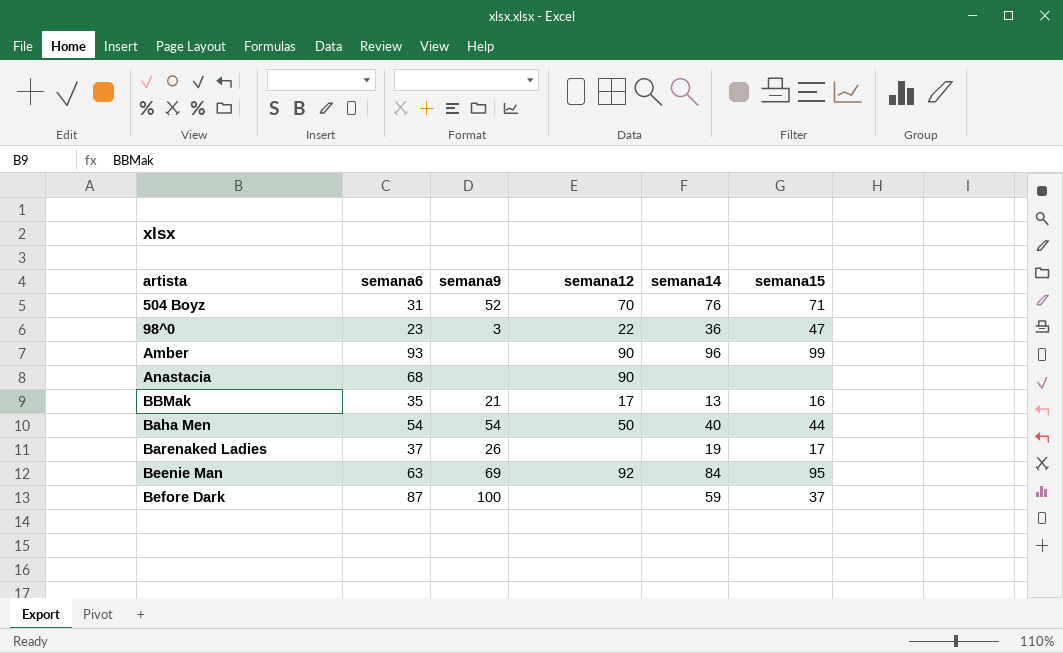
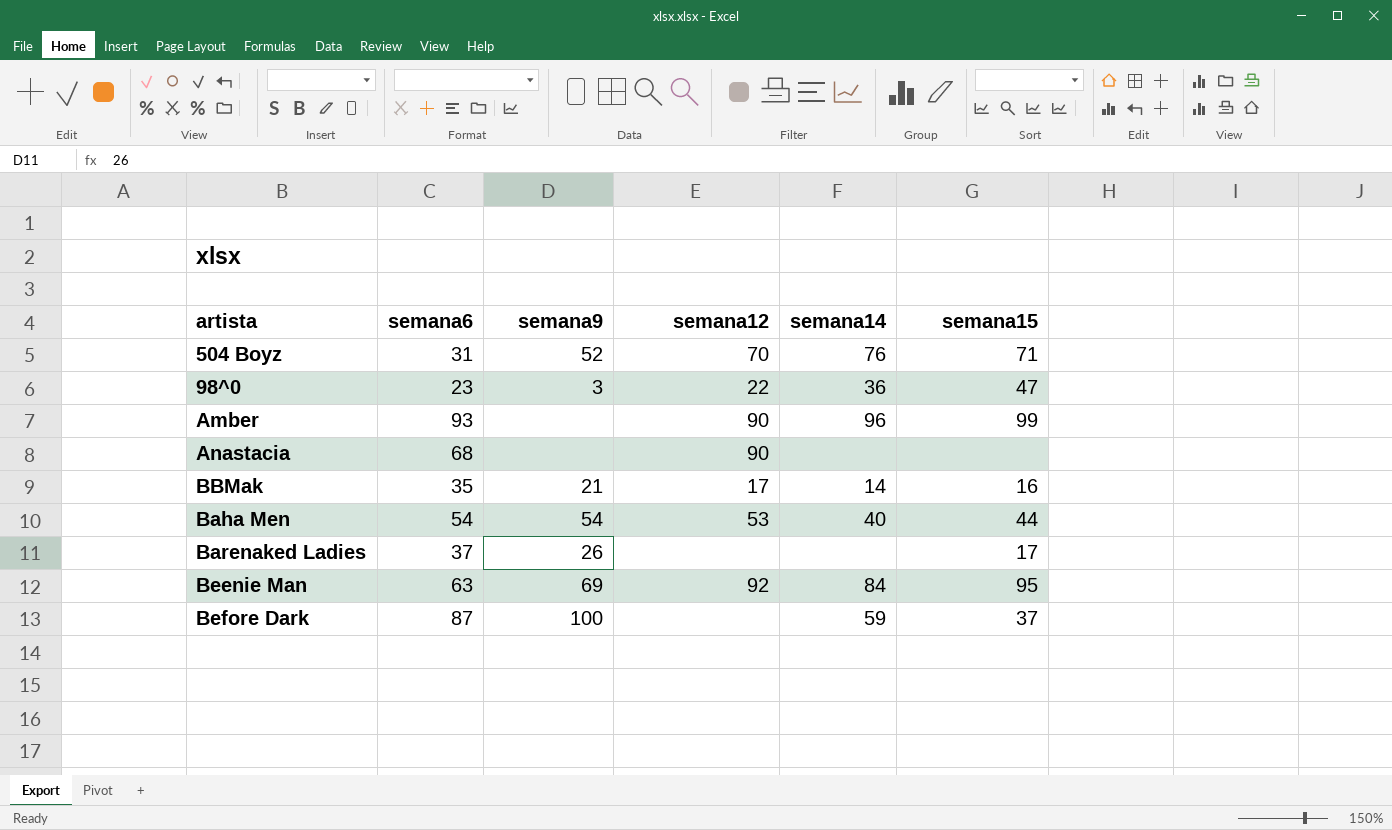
BBMak | semana14: 13 -> 14
Baha Men | semana12: 50 -> 53
Barenaked Ladies | semana14: 19 -> none

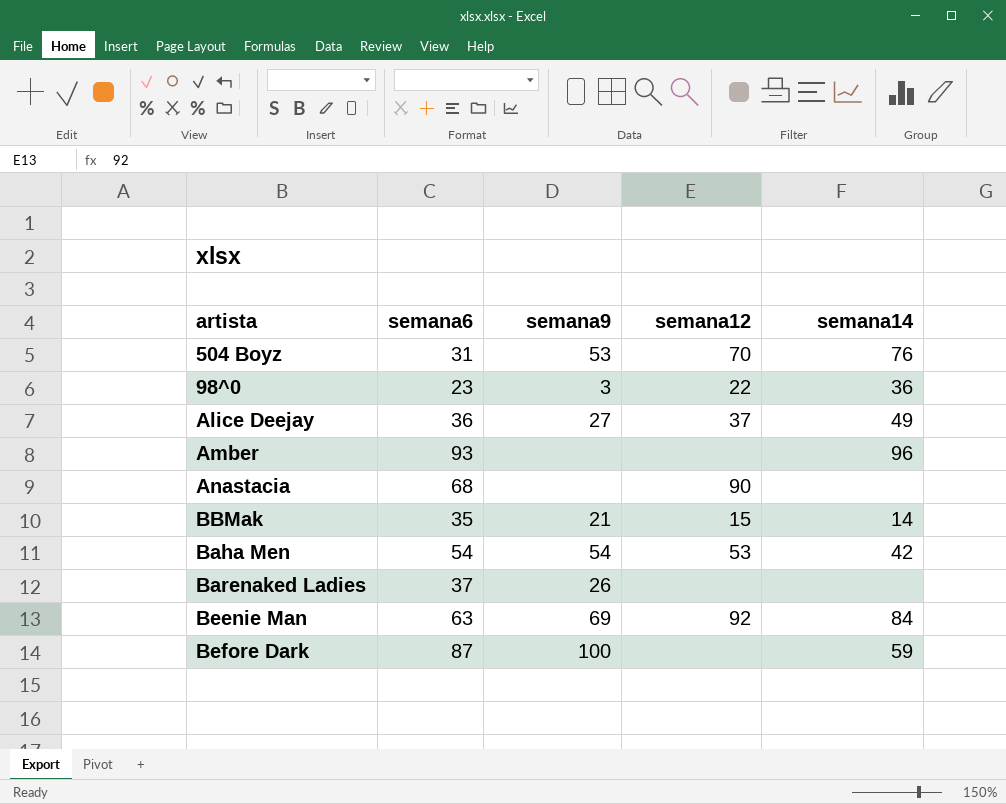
column semana15 | position: 6 -> none
504 Boyz | semana9: 52 -> 53
row Alice Deejay: none -> 36 | 27 | 37 | 49
Amber | semana12: 90 -> none
BBMak | semana12: 17 -> 15
Baha Men | semana14: 40 -> 42

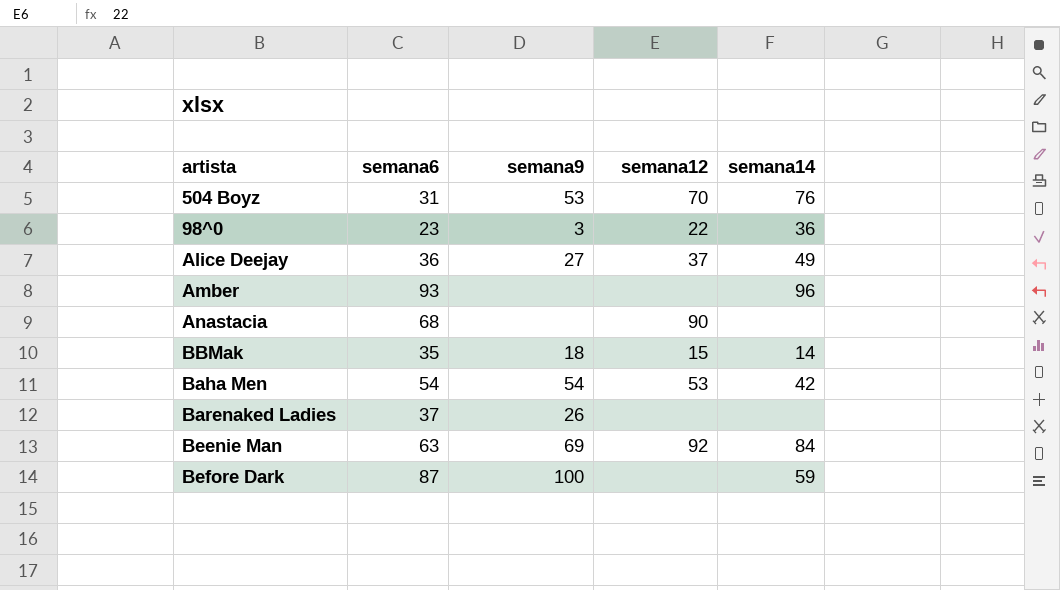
BBMak | semana9: 21 -> 18

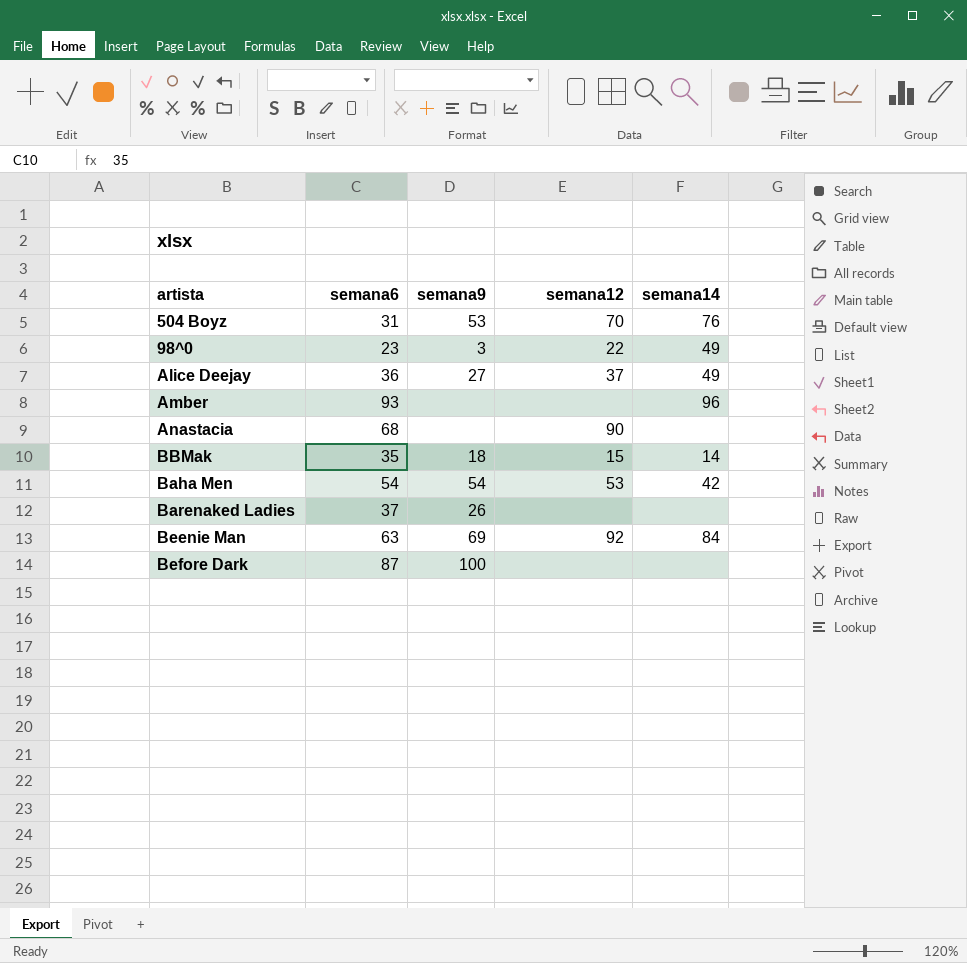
98^0 | semana14: 36 -> 49
Before Dark | semana14: 59 -> none

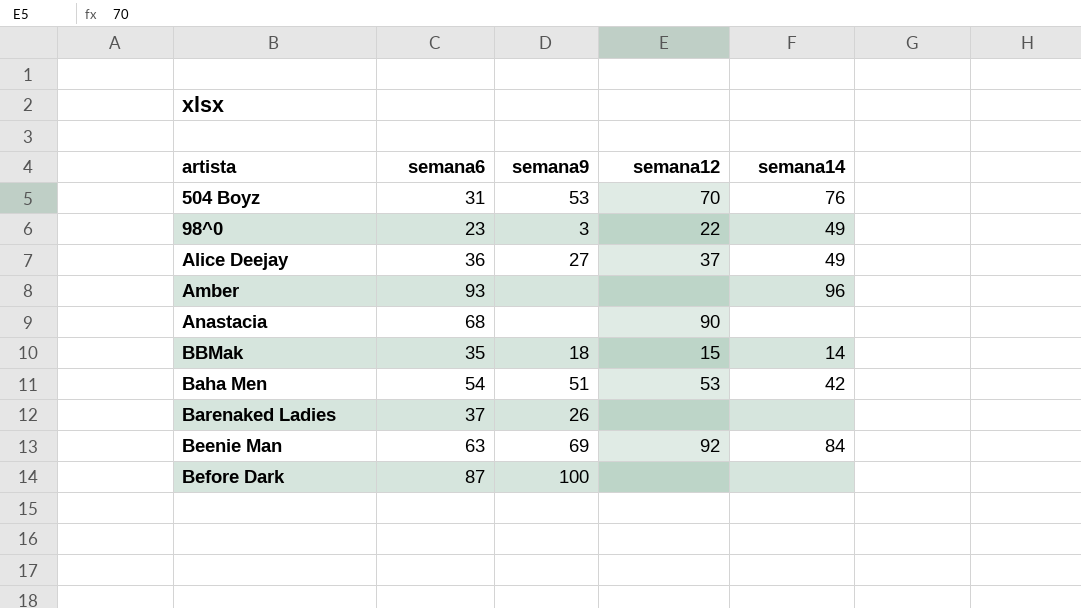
Baha Men | semana9: 54 -> 51

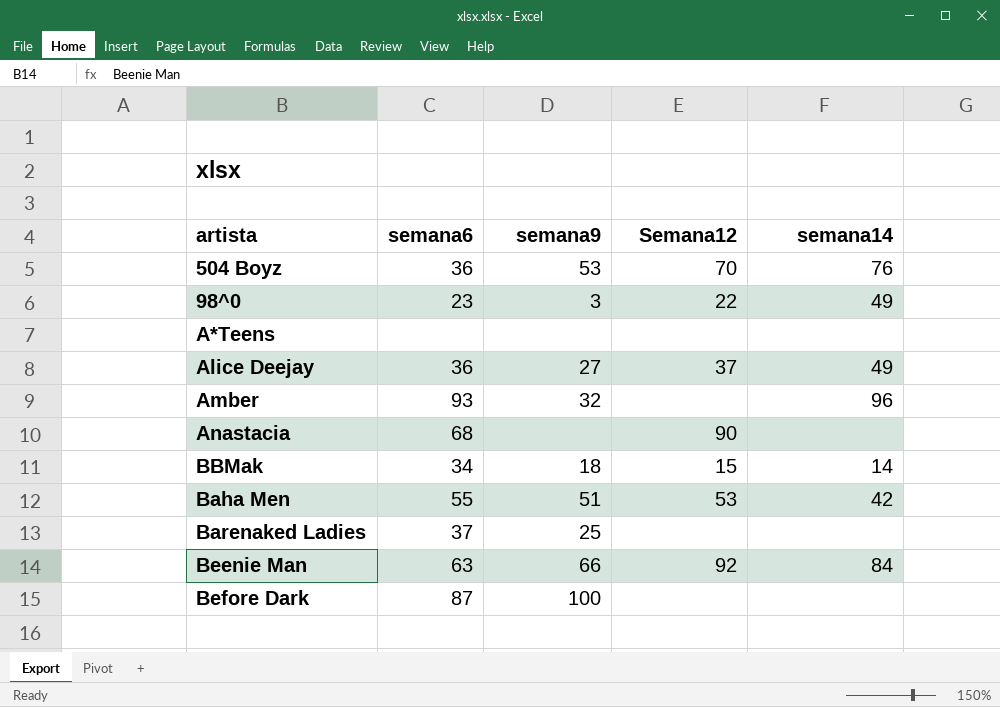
column name: semana12 -> Semana12
504 Boyz | semana6: 31 -> 36
row A*Teens: none -> none | none | none | none
Amber | semana9: none -> 32
BBMak | semana6: 35 -> 34
Baha Men | semana6: 54 -> 55
Barenaked Ladies | semana9: 26 -> 25
Beenie Man | semana9: 69 -> 66

